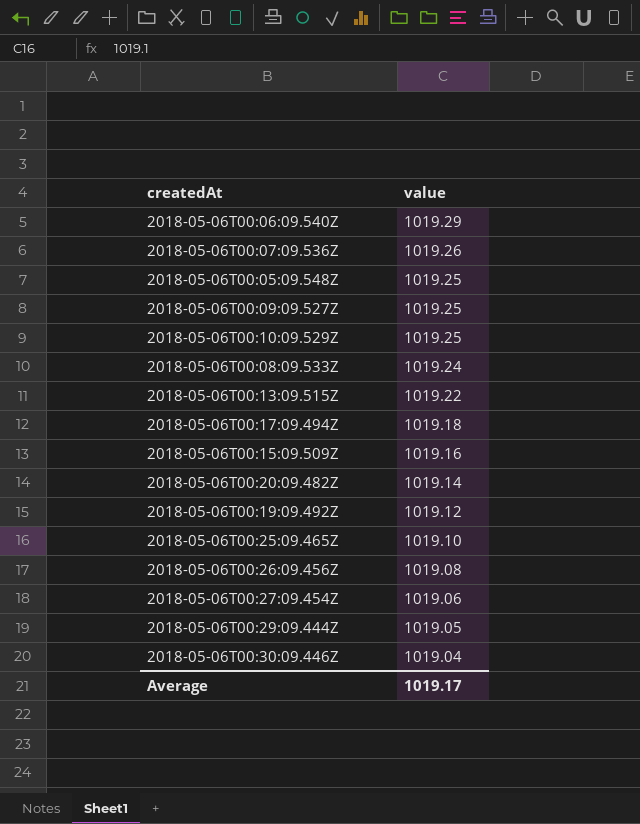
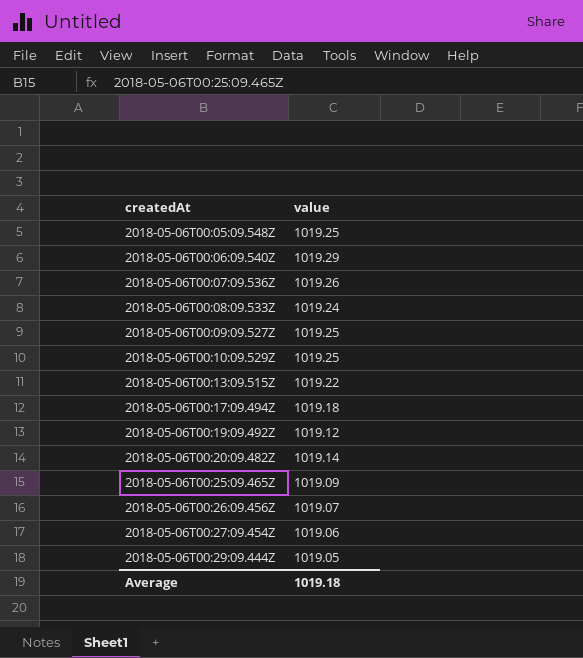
row order: value descending -> createdAt ascending
row 2018-05-06T00:15:09.509Z: 1019.16 -> none
row 2018-05-06T00:30:09.446Z: 1019.04 -> none
2018-05-06T00:25:09.465Z | value: 1019.10 -> 1019.09
2018-05-06T00:26:09.456Z | value: 1019.08 -> 1019.07
Average | value: 1019.17 -> 1019.18

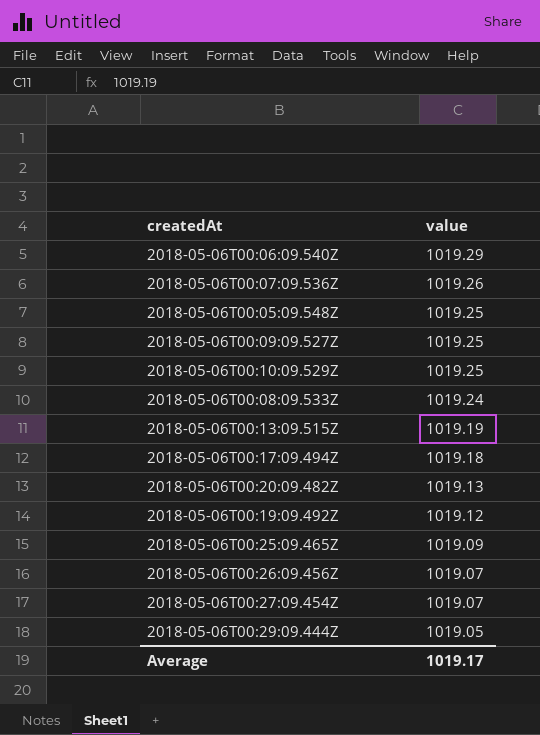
row order: createdAt ascending -> value descending
2018-05-06T00:13:09.515Z | value: 1019.22 -> 1019.19
2018-05-06T00:20:09.482Z | value: 1019.14 -> 1019.13
2018-05-06T00:27:09.454Z | value: 1019.06 -> 1019.07
Average | value: 1019.18 -> 1019.17

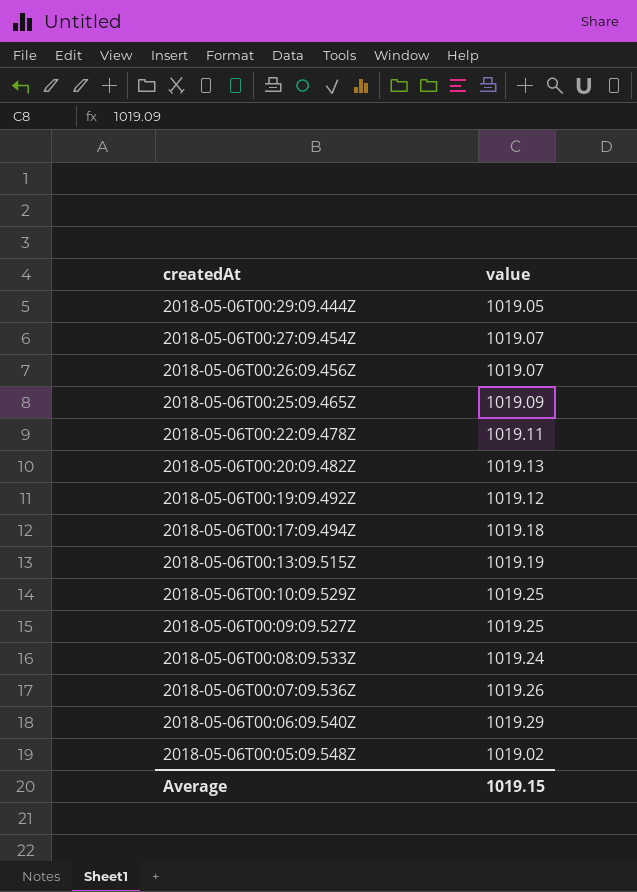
row order: value descending -> createdAt descending
row 2018-05-06T00:22:09.478Z: none -> 1019.11
2018-05-06T00:05:09.548Z | value: 1019.25 -> 1019.02
Average | value: 1019.17 -> 1019.15

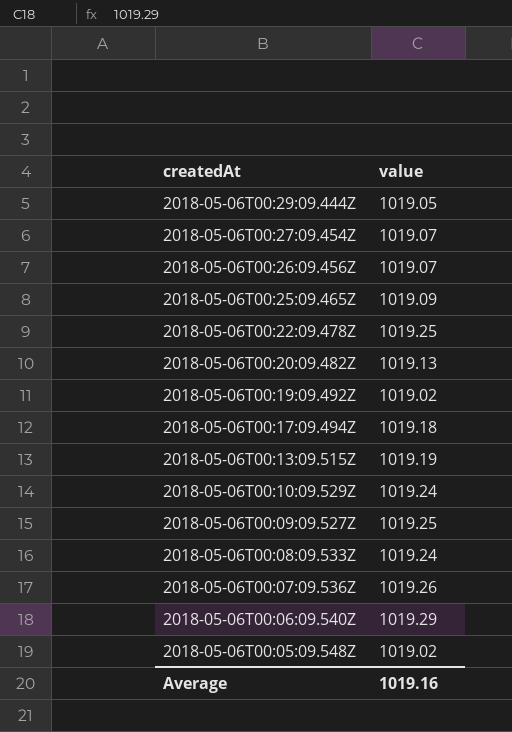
2018-05-06T00:22:09.478Z | value: 1019.11 -> 1019.25
2018-05-06T00:19:09.492Z | value: 1019.12 -> 1019.02
2018-05-06T00:10:09.529Z | value: 1019.25 -> 1019.24
Average | value: 1019.15 -> 1019.16

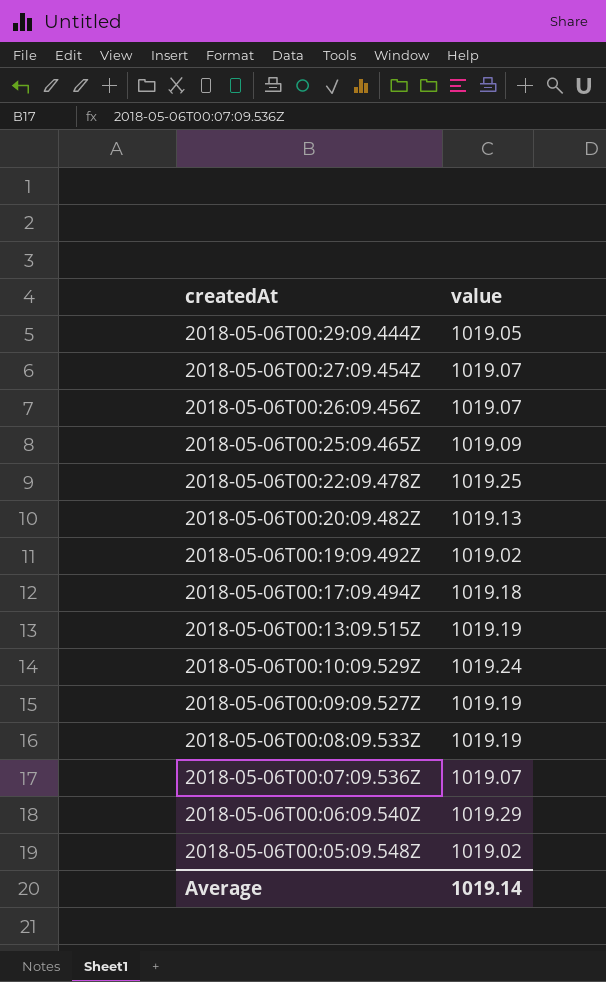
2018-05-06T00:09:09.527Z | value: 1019.25 -> 1019.19
2018-05-06T00:08:09.533Z | value: 1019.24 -> 1019.19
2018-05-06T00:07:09.536Z | value: 1019.26 -> 1019.07
Average | value: 1019.16 -> 1019.14

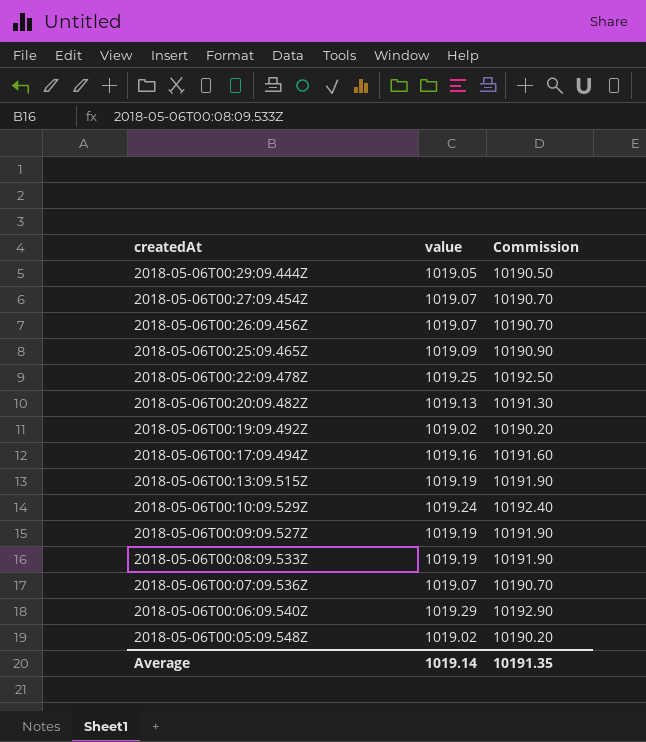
column Commission | formula: none -> [value] * 10
2018-05-06T00:17:09.494Z | value: 1019.18 -> 1019.16

